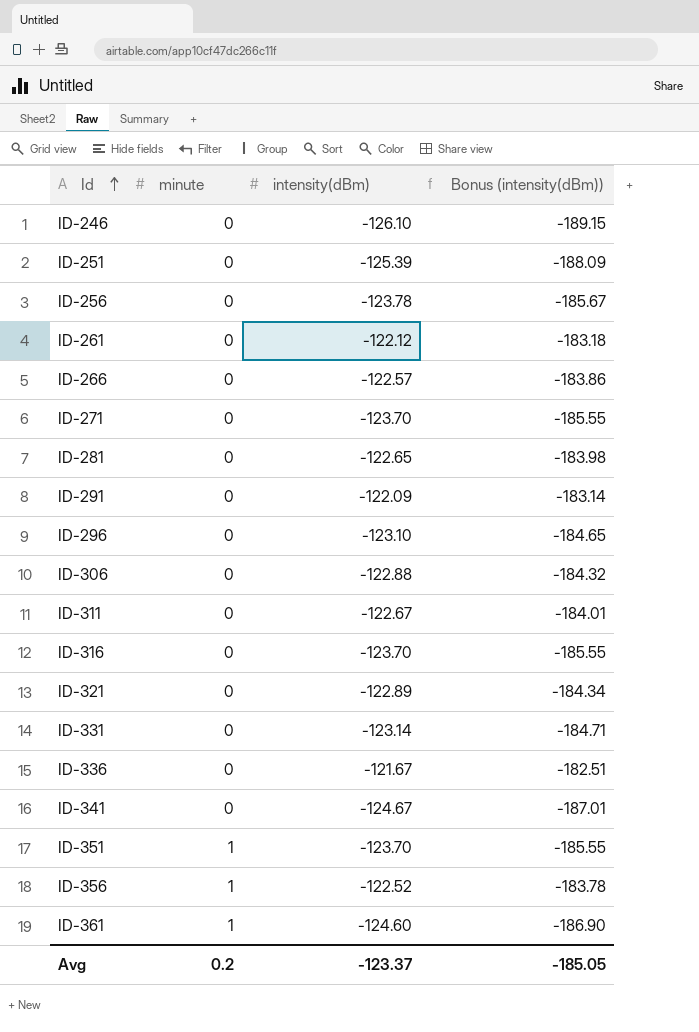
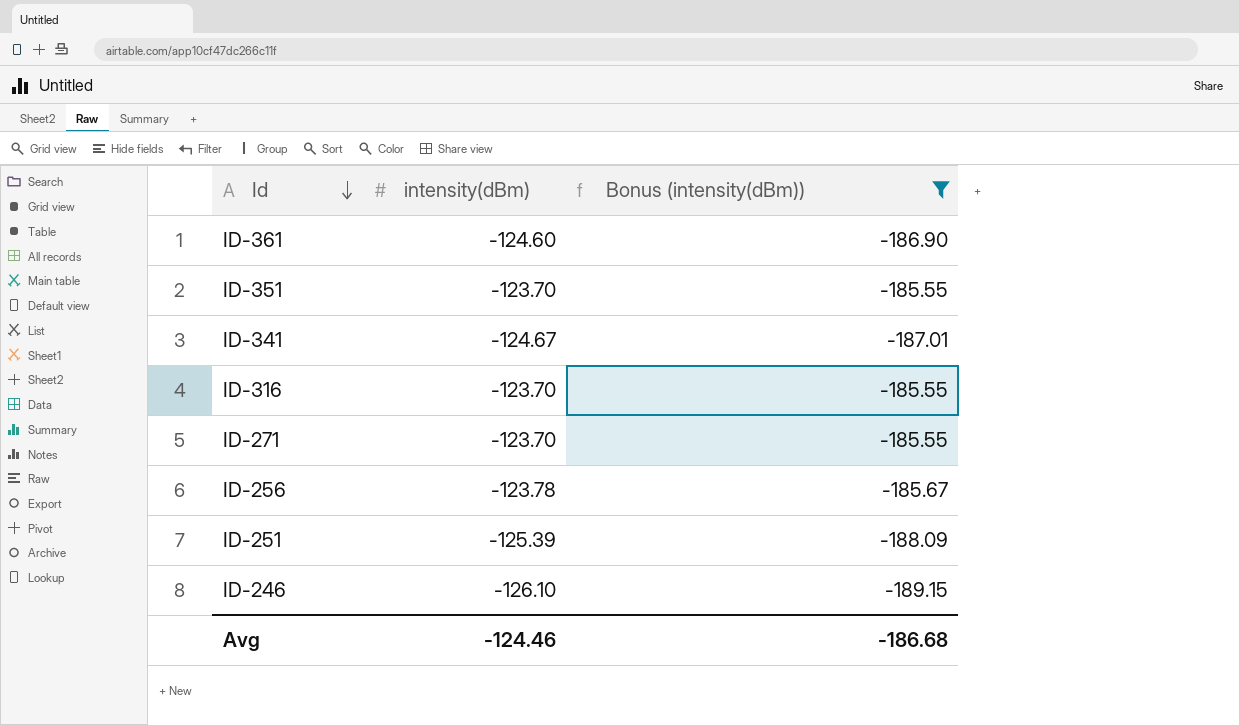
filter: none -> Bonus (intensity(dBm)) <= -185.55
row order: Id ascending -> Id descending
column minute | position: 2 -> none
Avg | intensity(dBm): -123.37 -> -124.46
Avg | Bonus (intensity(dBm)): -185.05 -> -186.68

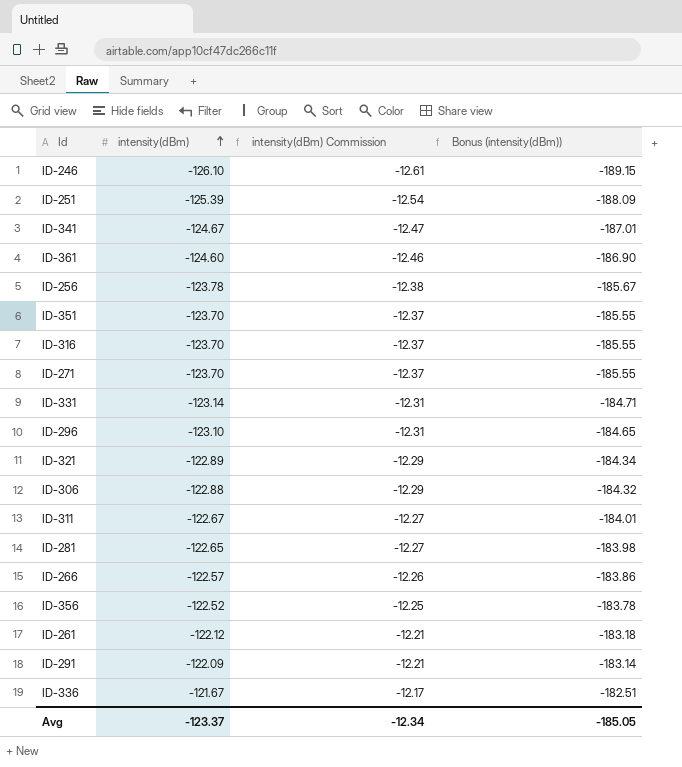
filter: Bonus (intensity(dBm)) <= -185.55 -> none
row order: Id descending -> intensity(dBm) ascending
column intensity(dBm) Commission | formula: none -> [intensity(dBm)] * 0.1
Avg | intensity(dBm): -124.46 -> -123.37
Avg | Bonus (intensity(dBm)): -186.68 -> -185.05

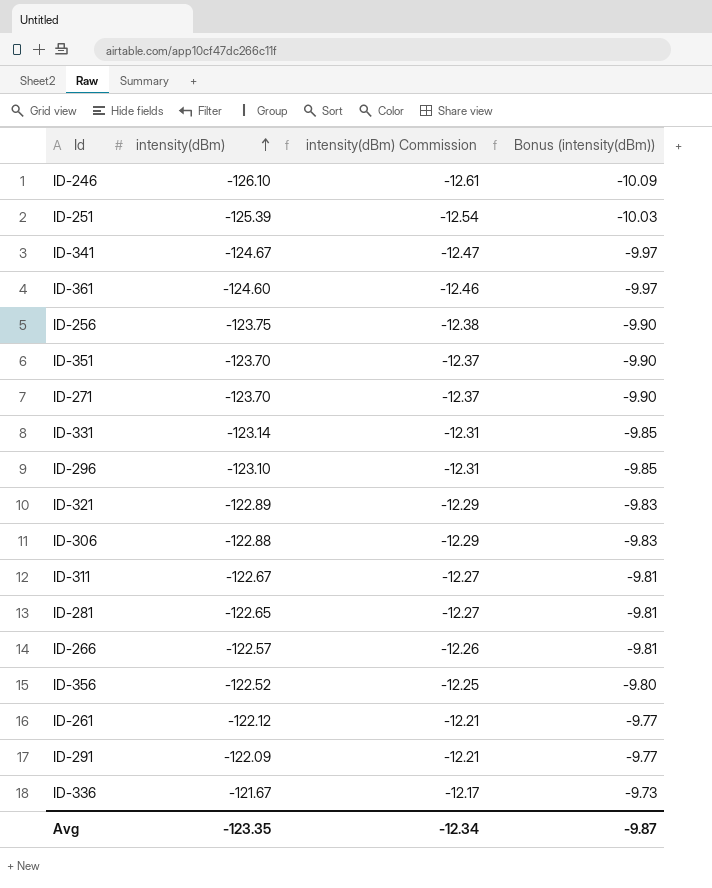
column Bonus (intensity(dBm)) | formula: [intensity(dBm)] * 1.5 -> [intensity(dBm)] * 0.08
row ID-316: -123.70 | -12.37 | -185.55 -> none
ID-256 | intensity(dBm): -123.78 -> -123.75
Avg | intensity(dBm): -123.37 -> -123.35
Avg | Bonus (intensity(dBm)): -185.05 -> -9.87

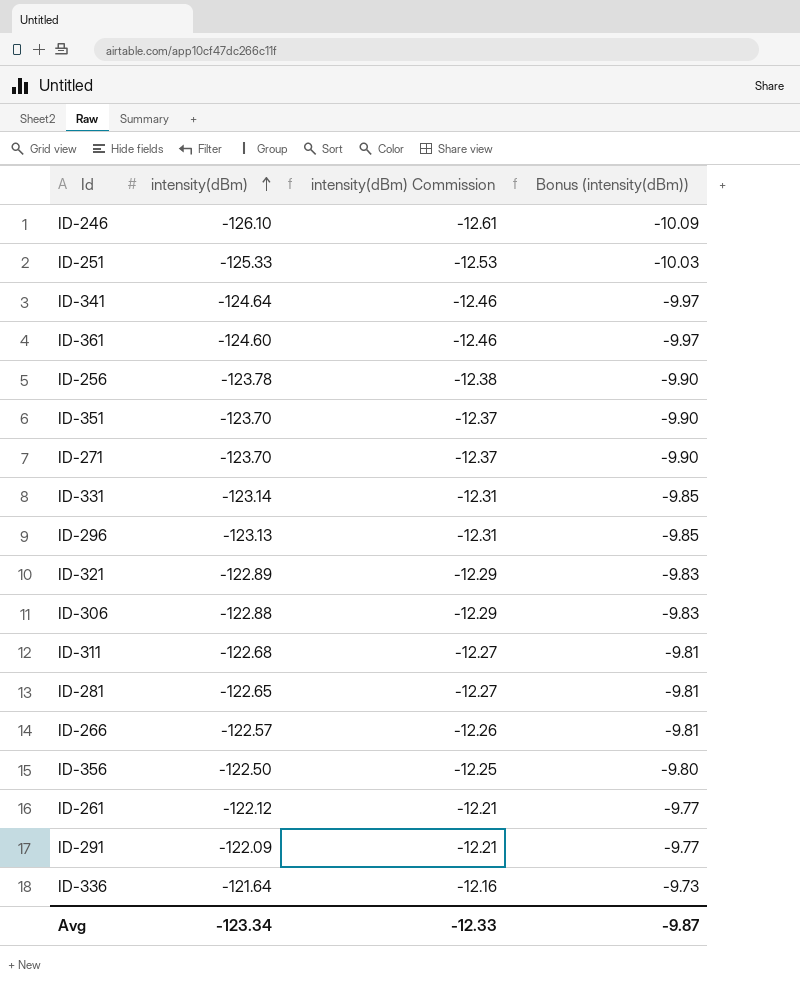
ID-251 | intensity(dBm): -125.39 -> -125.33
ID-251 | intensity(dBm) Commission: -12.54 -> -12.53
ID-341 | intensity(dBm): -124.67 -> -124.64
ID-341 | intensity(dBm) Commission: -12.47 -> -12.46
ID-256 | intensity(dBm): -123.75 -> -123.78
ID-296 | intensity(dBm): -123.10 -> -123.13
ID-311 | intensity(dBm): -122.67 -> -122.68
ID-356 | intensity(dBm): -122.52 -> -122.50
ID-336 | intensity(dBm): -121.67 -> -121.64
ID-336 | intensity(dBm) Commission: -12.17 -> -12.16
Avg | intensity(dBm): -123.35 -> -123.34
Avg | intensity(dBm) Commission: -12.34 -> -12.33

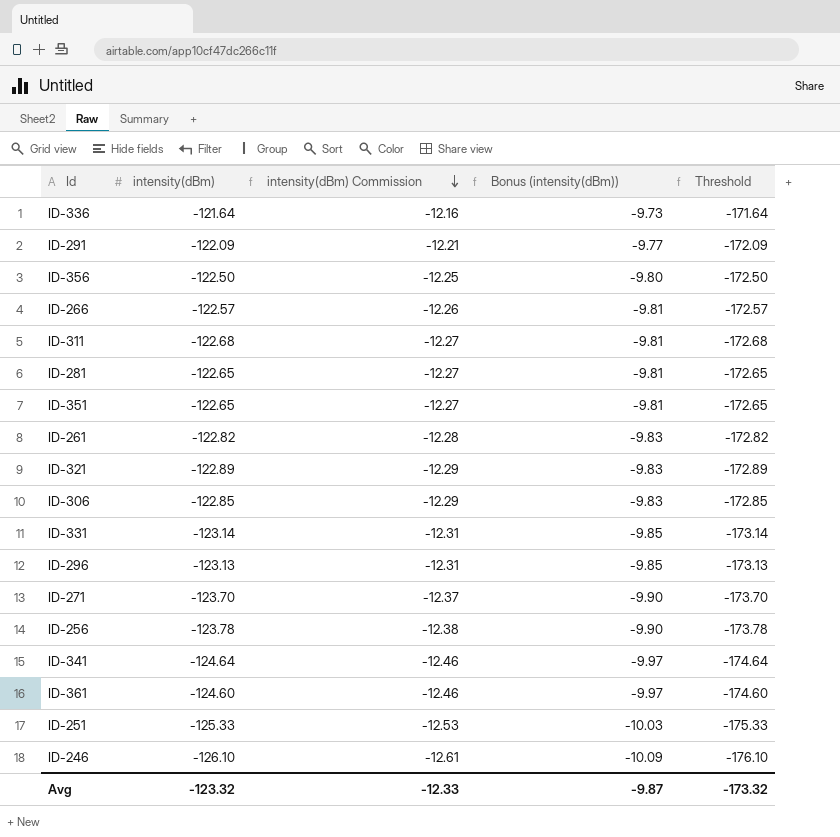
row order: intensity(dBm) ascending -> intensity(dBm) Commission descending
column Threshold | formula: none -> [intensity(dBm)] - 50
ID-351 | intensity(dBm): -123.70 -> -122.65
ID-351 | intensity(dBm) Commission: -12.37 -> -12.27
ID-351 | Bonus (intensity(dBm)): -9.90 -> -9.81
ID-261 | intensity(dBm): -122.12 -> -122.82
ID-261 | intensity(dBm) Commission: -12.21 -> -12.28
ID-261 | Bonus (intensity(dBm)): -9.77 -> -9.83
ID-306 | intensity(dBm): -122.88 -> -122.85
Avg | intensity(dBm): -123.34 -> -123.32

